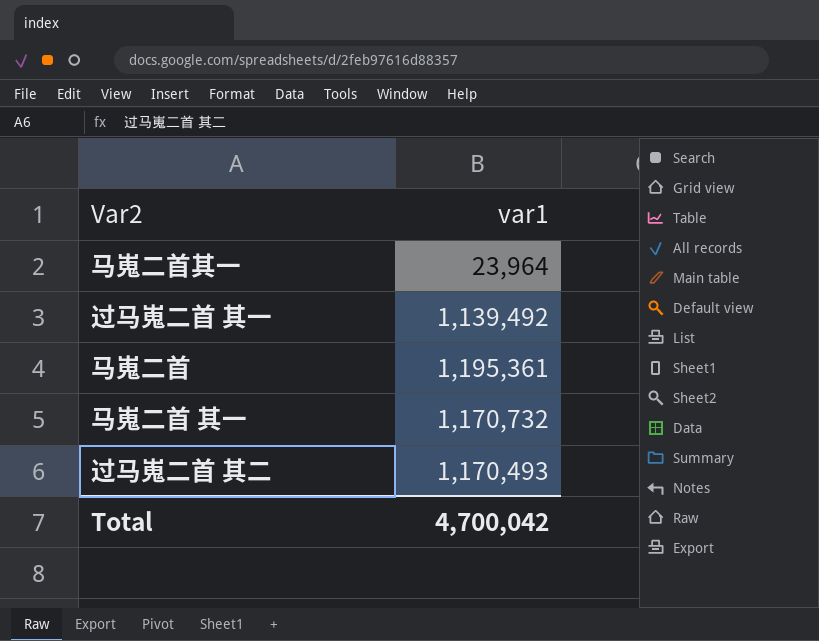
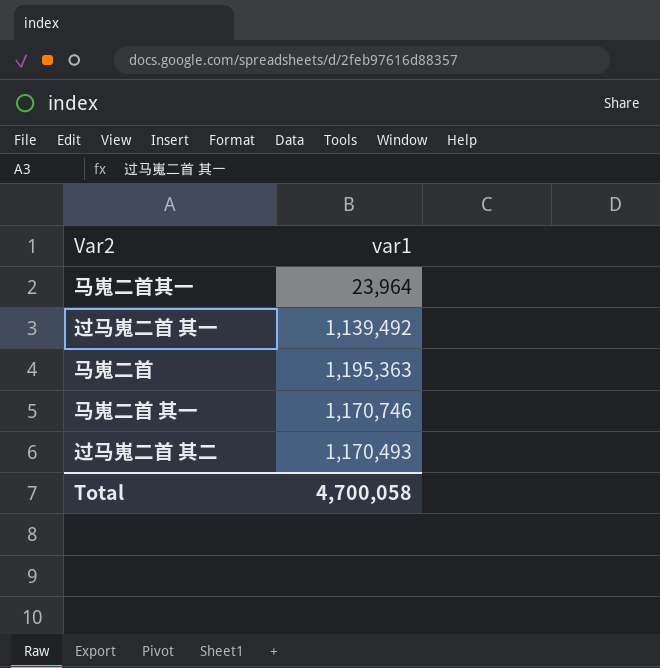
马嵬二首 | var1: 1,195,361 -> 1,195,363
马嵬二首 其一 | var1: 1,170,732 -> 1,170,746
Total | var1: 4,700,042 -> 4,700,058

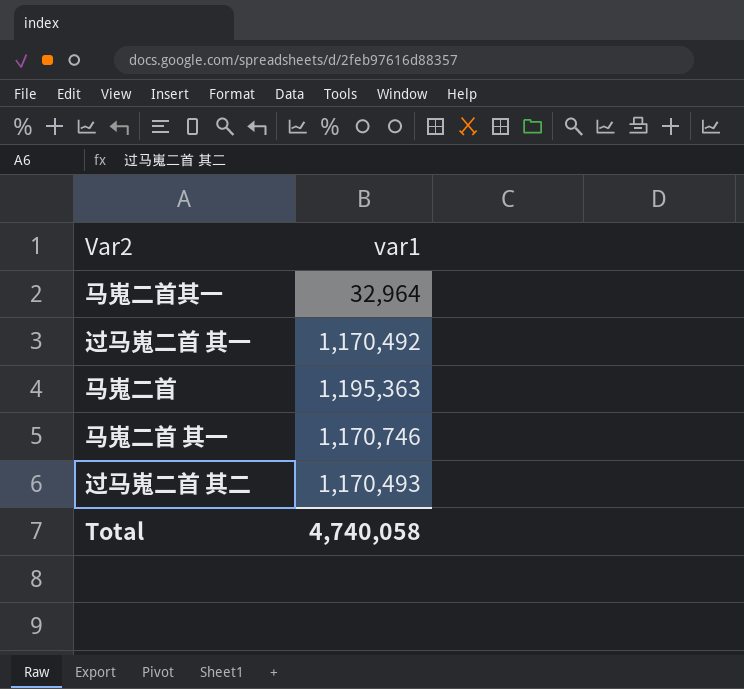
马嵬二首其一 | var1: 23,964 -> 32,964
过马嵬二首 其一 | var1: 1,139,492 -> 1,170,492
Total | var1: 4,700,058 -> 4,740,058

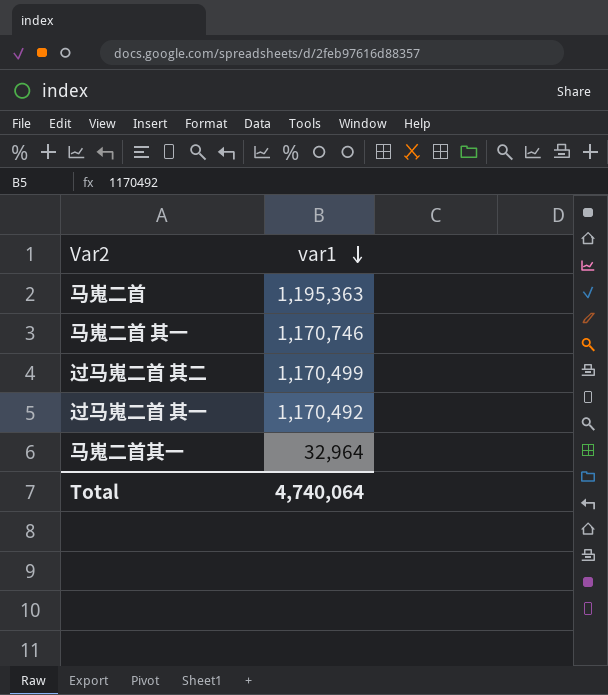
row order: none -> var1 descending
过马嵬二首 其二 | var1: 1,170,493 -> 1,170,499
Total | var1: 4,740,058 -> 4,740,064

